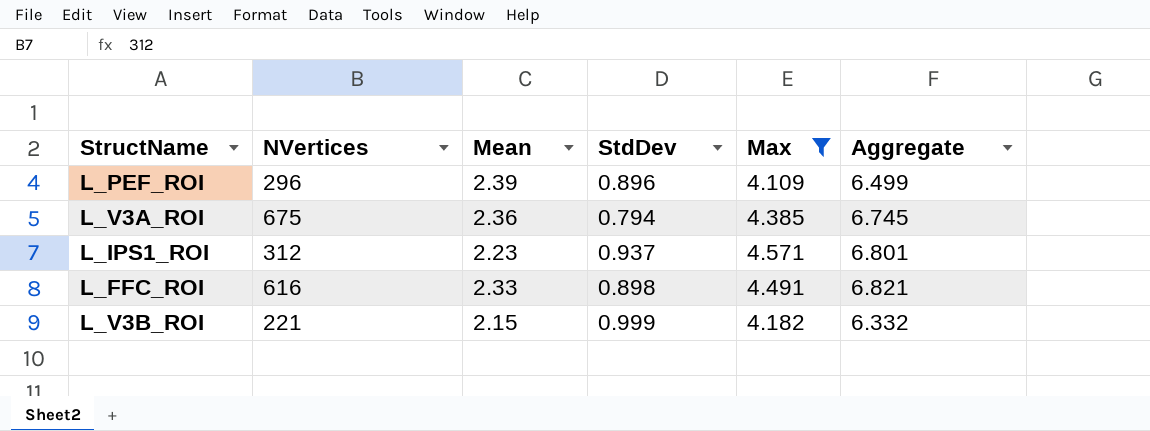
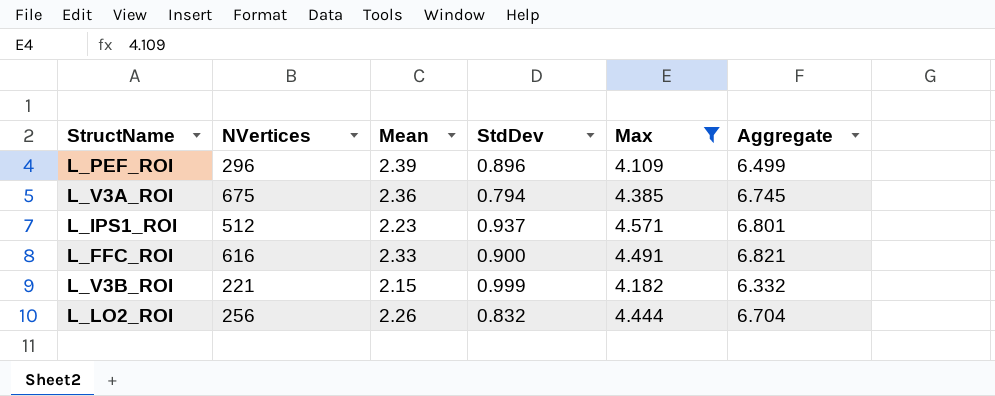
L_IPS1_ROI | NVertices: 312 -> 512
L_FFC_ROI | StdDev: 0.898 -> 0.900
row L_LO2_ROI: none -> 256 | 2.26 | 0.832 | 4.444 | 6.704

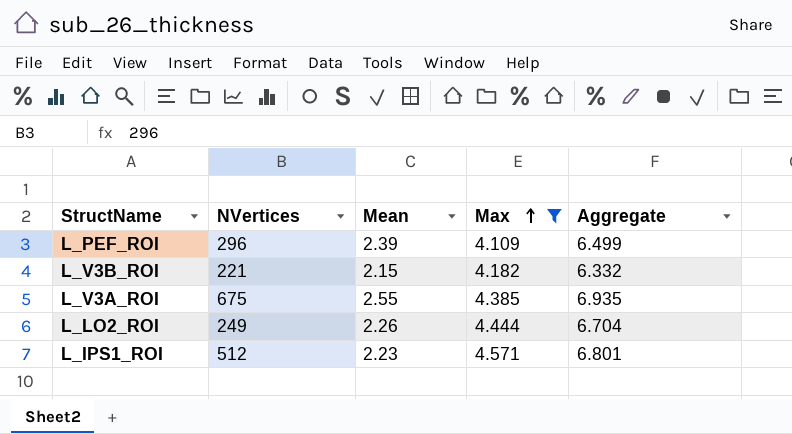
row order: none -> Max ascending
column StdDev | position: 4 -> none
row L_FFC_ROI: 616 | 2.33 | 0.900 | 4.491 | 6.821 -> none
L_V3A_ROI | Mean: 2.36 -> 2.55
L_V3A_ROI | Aggregate: 6.745 -> 6.935
L_LO2_ROI | NVertices: 256 -> 249

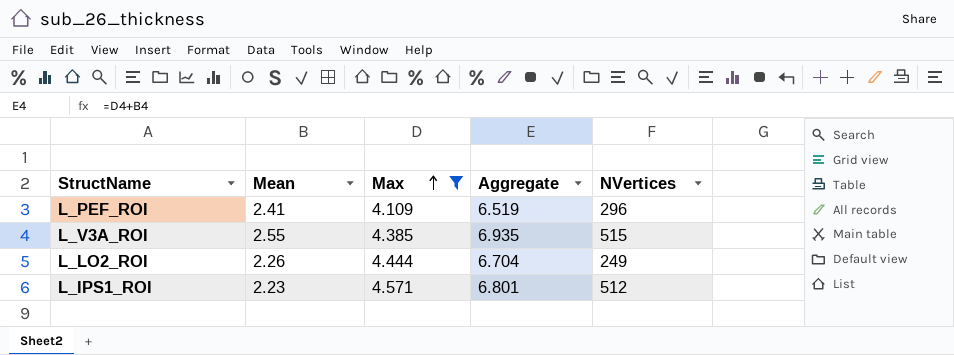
column NVertices | position: 2 -> 5
row L_V3B_ROI: 221 | 2.15 | 4.182 | 6.332 -> none
L_PEF_ROI | Mean: 2.39 -> 2.41
L_PEF_ROI | Aggregate: 6.499 -> 6.519
L_V3A_ROI | NVertices: 675 -> 515

